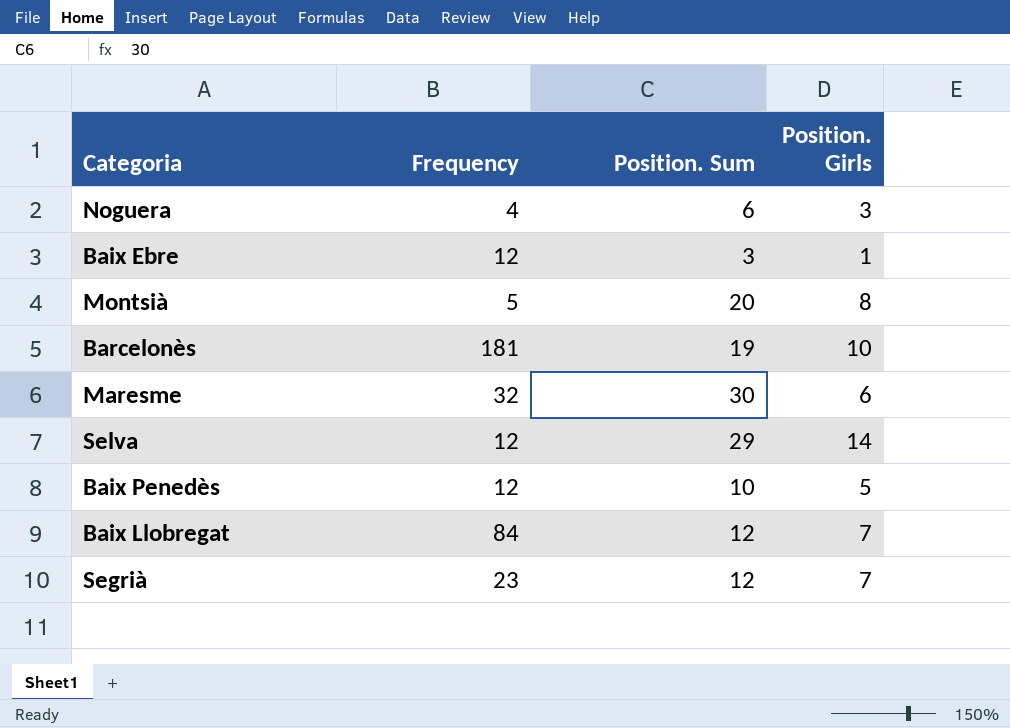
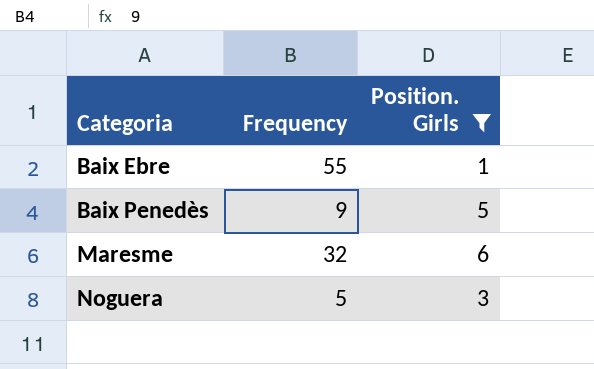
filter: none -> Position. Girls <= 6
row order: none -> Categoria ascending
column Position. Sum | position: 3 -> none
Baix Ebre | Frequency: 12 -> 55
Baix Penedès | Frequency: 12 -> 9
Noguera | Frequency: 4 -> 5

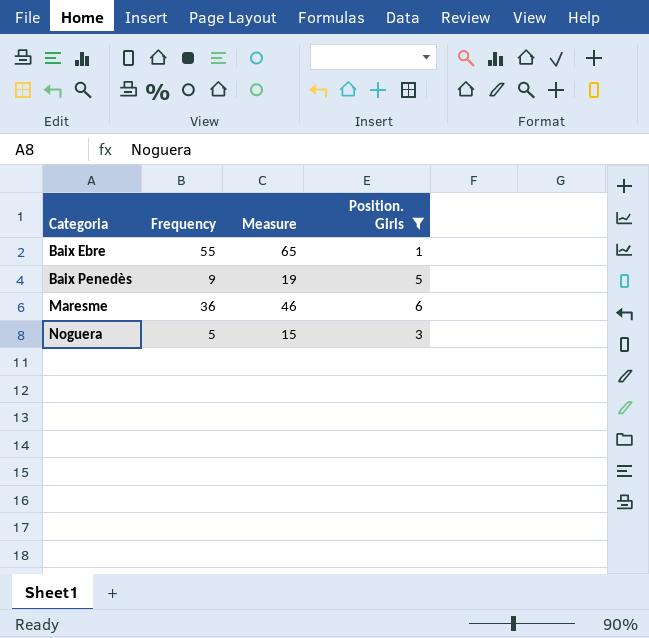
column Measure | formula: none -> [Frequency] + 10
Maresme | Frequency: 32 -> 36

